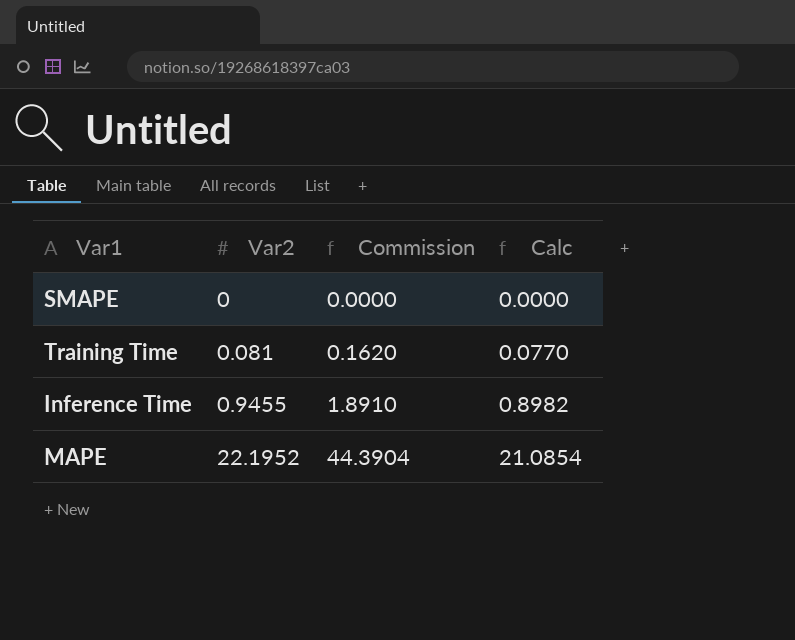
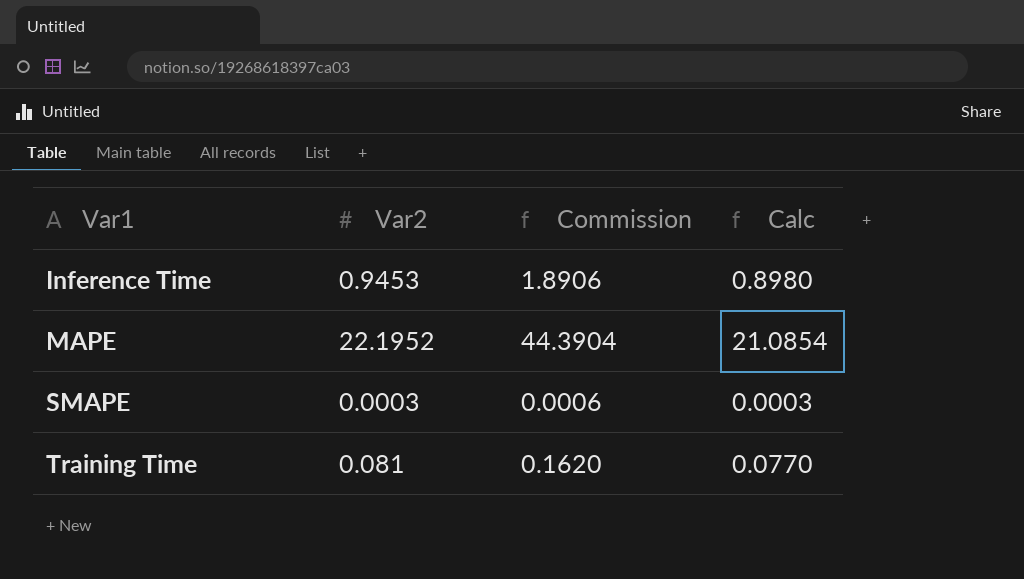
row order: Var2 ascending -> Var1 ascending
Inference Time | Var2: 0.9455 -> 0.9453
Inference Time | Commission: 1.8910 -> 1.8906
Inference Time | Calc: 0.8982 -> 0.8980
SMAPE | Var2: 0 -> 0.0003
SMAPE | Commission: 0.0000 -> 0.0006
SMAPE | Calc: 0.0000 -> 0.0003

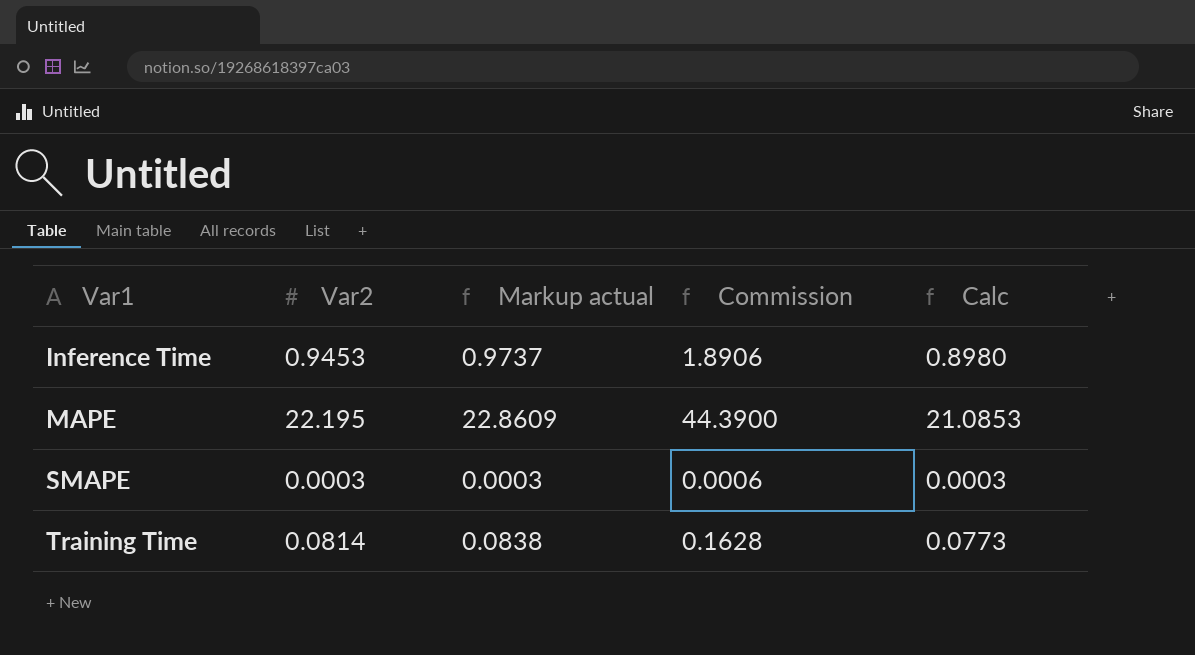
column Markup actual | formula: none -> [Var2] * 1.03
MAPE | Var2: 22.1952 -> 22.195
MAPE | Commission: 44.3904 -> 44.3900
MAPE | Calc: 21.0854 -> 21.0853
Training Time | Var2: 0.081 -> 0.0814
Training Time | Commission: 0.1620 -> 0.1628
Training Time | Calc: 0.0770 -> 0.0773

